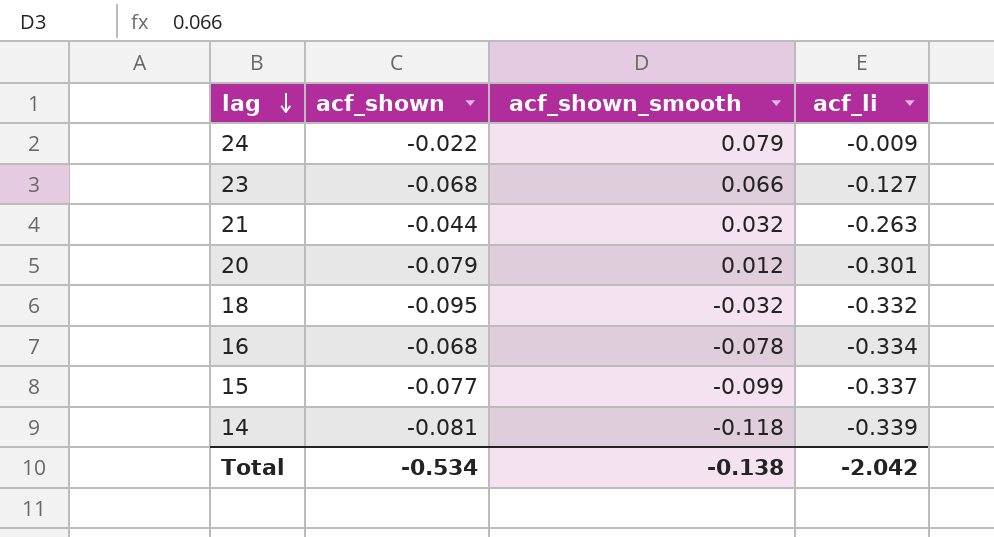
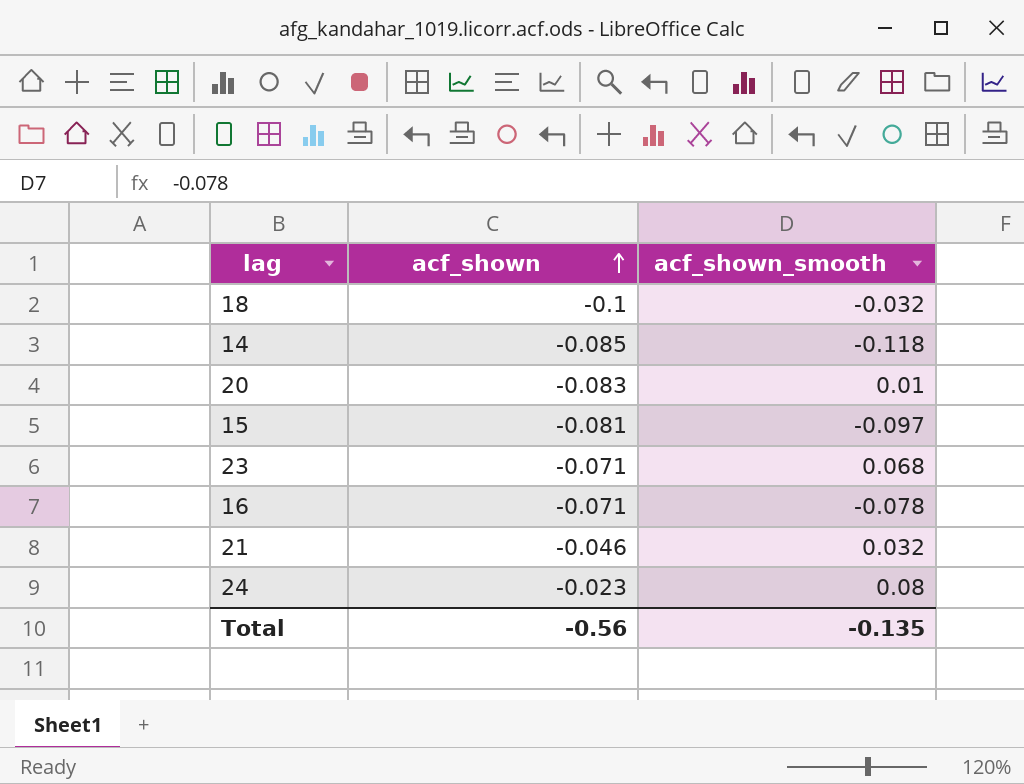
row order: lag descending -> acf_shown ascending
column acf_li | position: 4 -> none
18 | acf_shown: -0.095 -> -0.1
14 | acf_shown: -0.081 -> -0.085
20 | acf_shown: -0.079 -> -0.083
20 | acf_shown_smooth: 0.012 -> 0.01
15 | acf_shown: -0.077 -> -0.081
15 | acf_shown_smooth: -0.099 -> -0.097
23 | acf_shown: -0.068 -> -0.071
23 | acf_shown_smooth: 0.066 -> 0.068
16 | acf_shown: -0.068 -> -0.071
21 | acf_shown: -0.044 -> -0.046
24 | acf_shown: -0.022 -> -0.023
24 | acf_shown_smooth: 0.079 -> 0.08
Total | acf_shown: -0.534 -> -0.56
Total | acf_shown_smooth: -0.138 -> -0.135

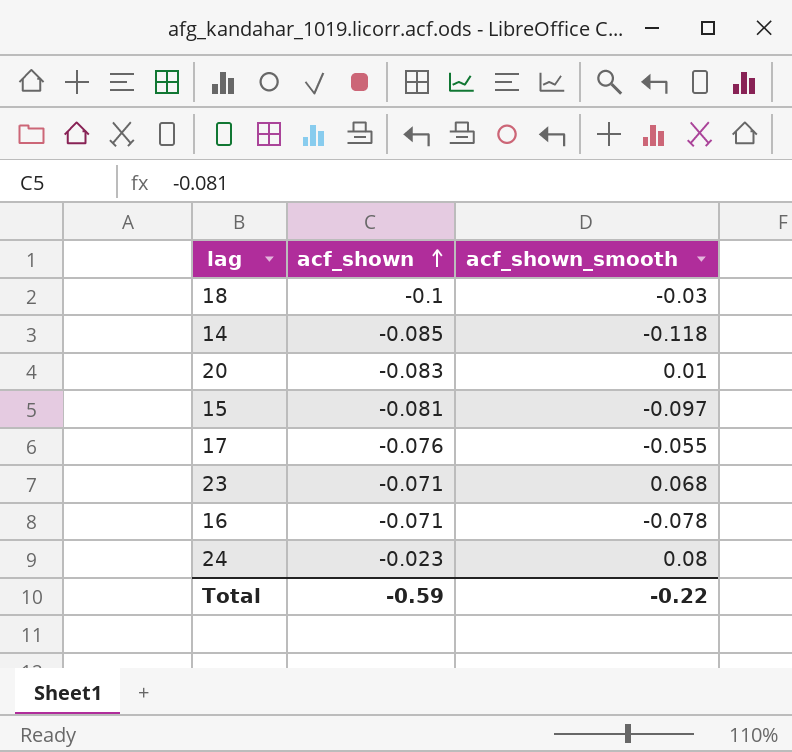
row 21: -0.046 | 0.032 -> none
18 | acf_shown_smooth: -0.032 -> -0.03
row 17: none -> -0.076 | -0.055
Total | acf_shown: -0.56 -> -0.59
Total | acf_shown_smooth: -0.135 -> -0.22

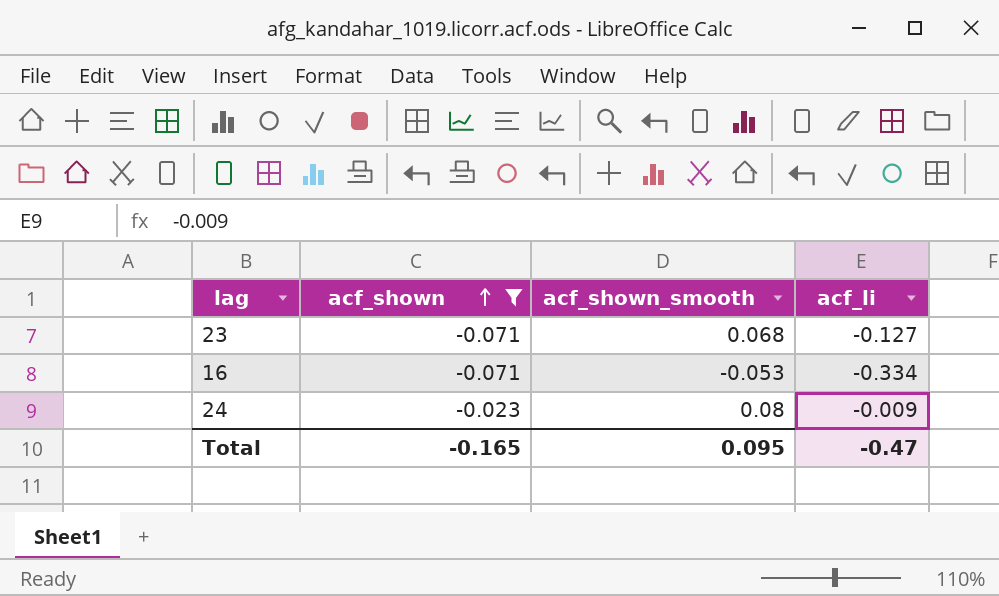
filter: none -> acf_shown >= -0.071
column acf_li | position: none -> 4
16 | acf_shown_smooth: -0.078 -> -0.053
Total | acf_shown: -0.59 -> -0.165
Total | acf_shown_smooth: -0.22 -> 0.095

